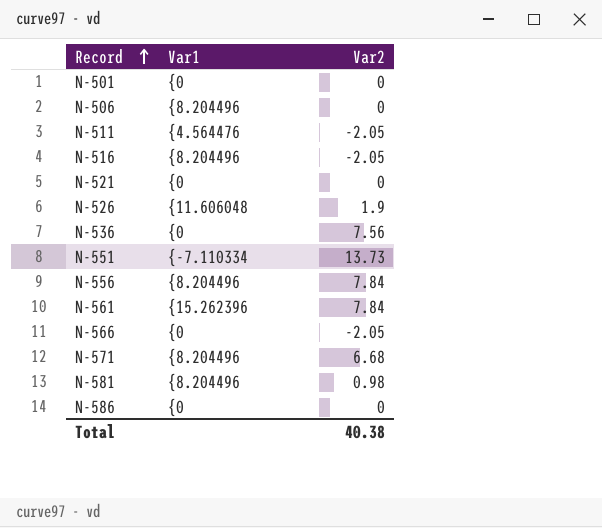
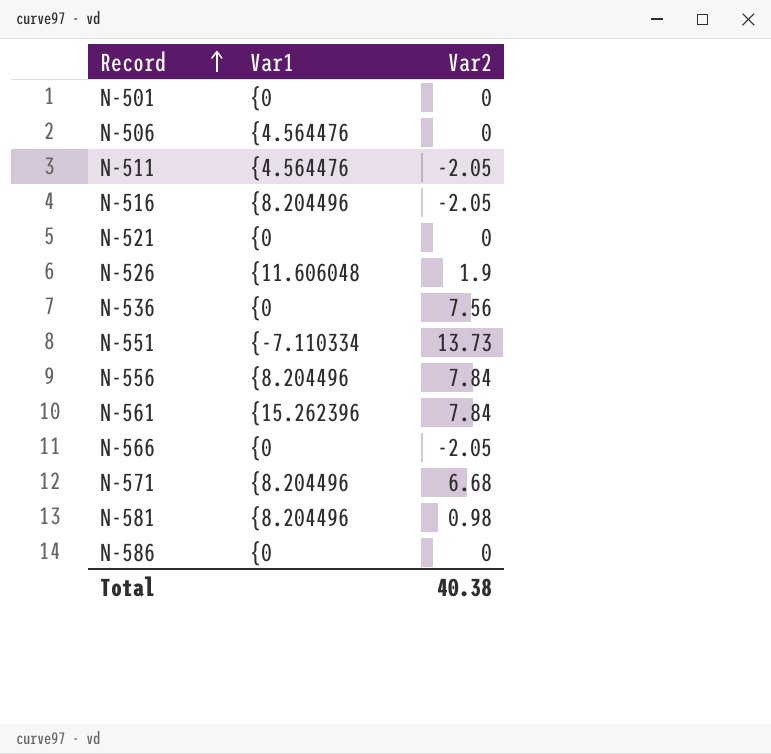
N-506 | Var1: {8.204496 -> {4.564476

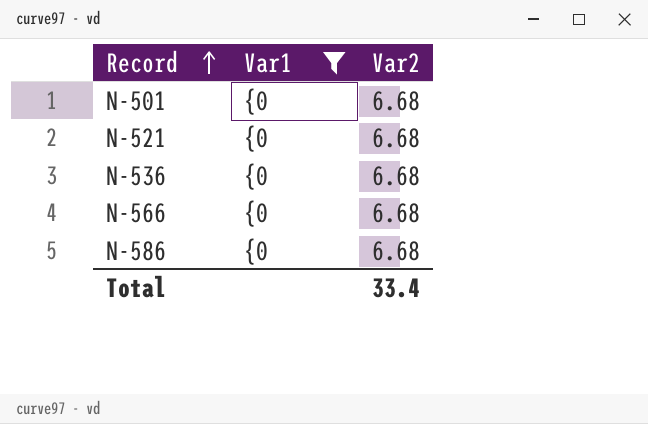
filter: none -> Var1 = {0
N-501 | Var2: 0 -> 6.68
N-521 | Var2: 0 -> 6.68
N-536 | Var2: 7.56 -> 6.68
N-566 | Var2: -2.05 -> 6.68
N-586 | Var2: 0 -> 6.68
Total | Var2: 40.38 -> 33.4

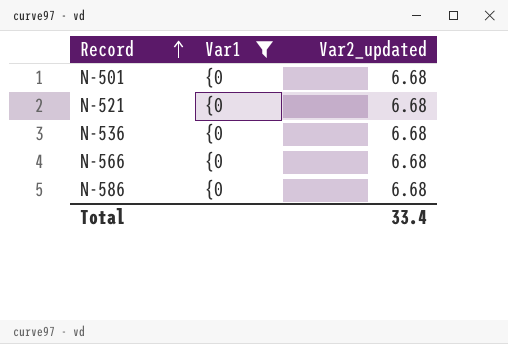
column name: Var2 -> Var2_updated

